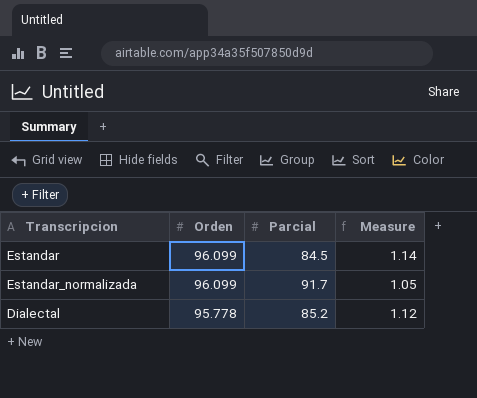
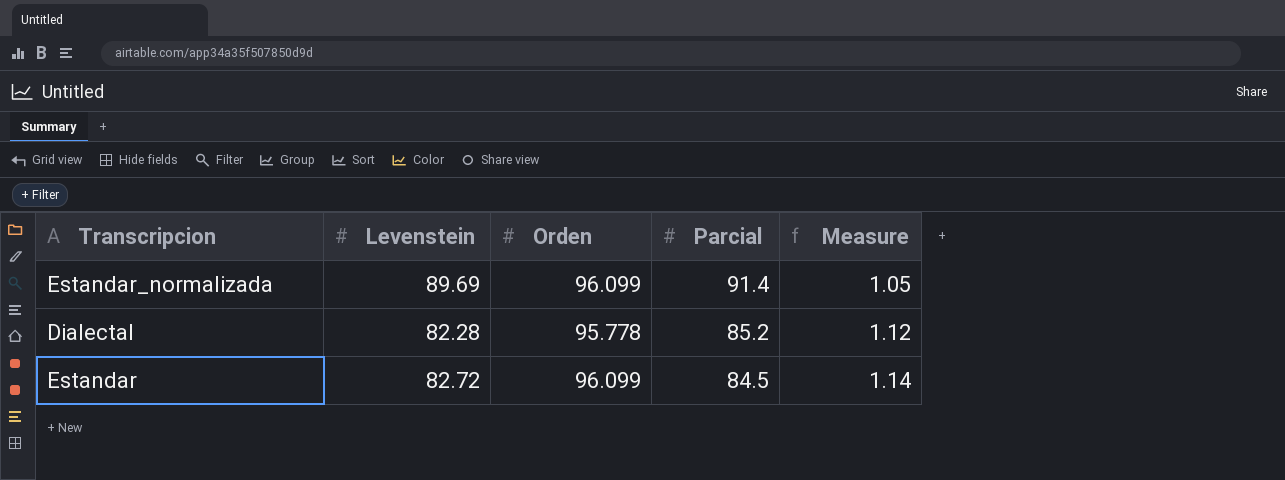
row order: Orden descending -> Parcial descending
column Levenstein | position: none -> 2
Estandar_normalizada | Parcial: 91.7 -> 91.4

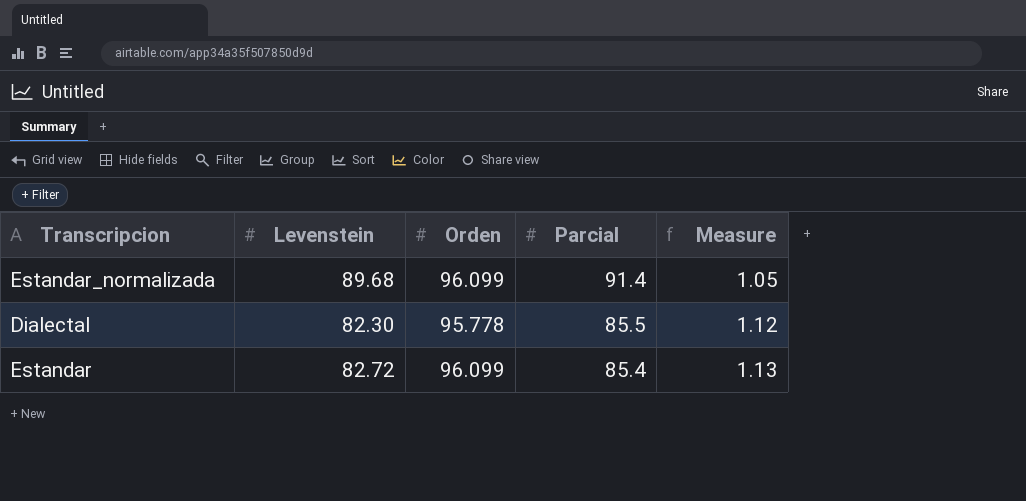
Estandar_normalizada | Levenstein: 89.69 -> 89.68
Dialectal | Levenstein: 82.28 -> 82.30
Dialectal | Parcial: 85.2 -> 85.5
Estandar | Parcial: 84.5 -> 85.4
Estandar | Measure: 1.14 -> 1.13

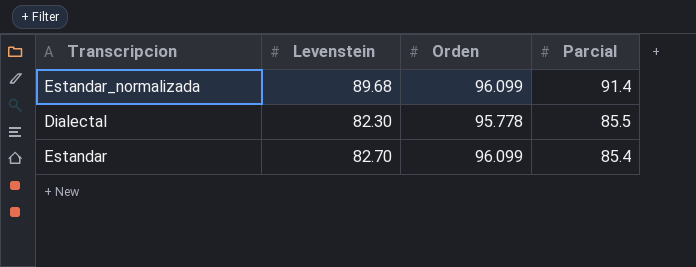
column Measure | formula: [Orden] / [Parcial] -> none
Estandar | Levenstein: 82.72 -> 82.70

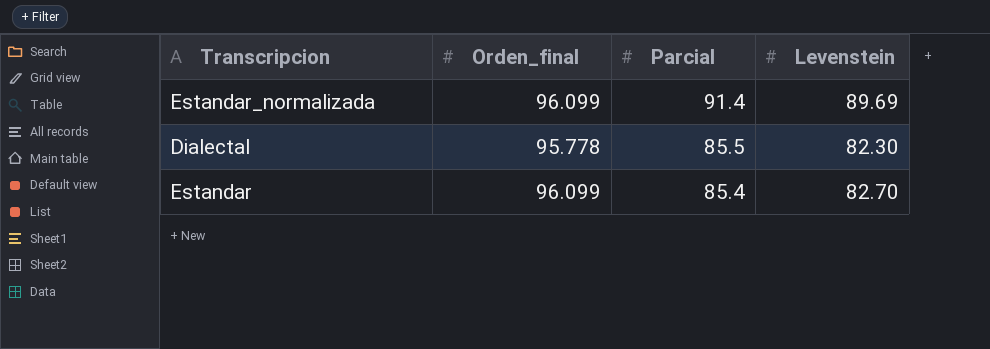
column name: Orden -> Orden_final
column Levenstein | position: 2 -> 4
Estandar_normalizada | Levenstein: 89.68 -> 89.69

